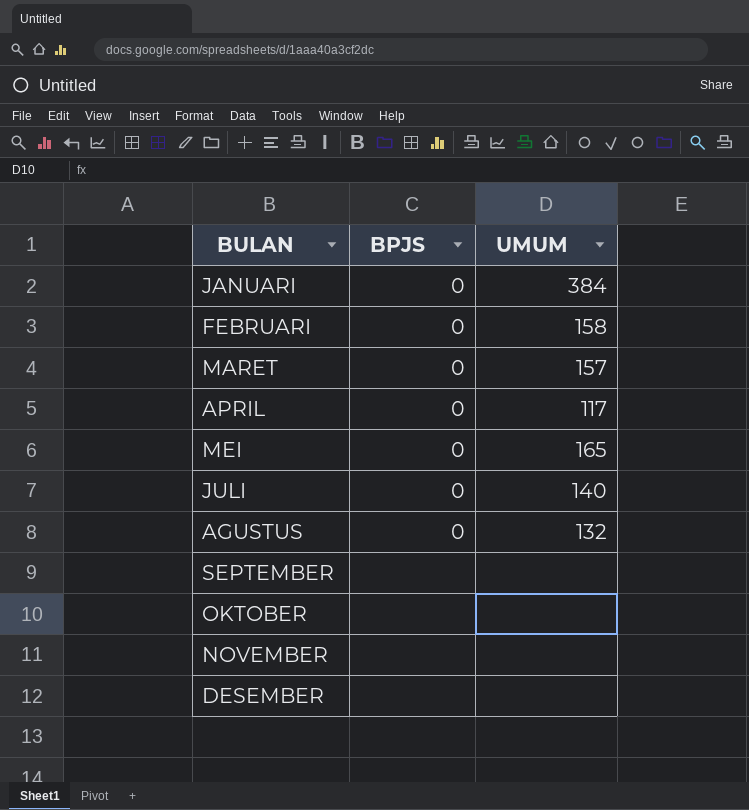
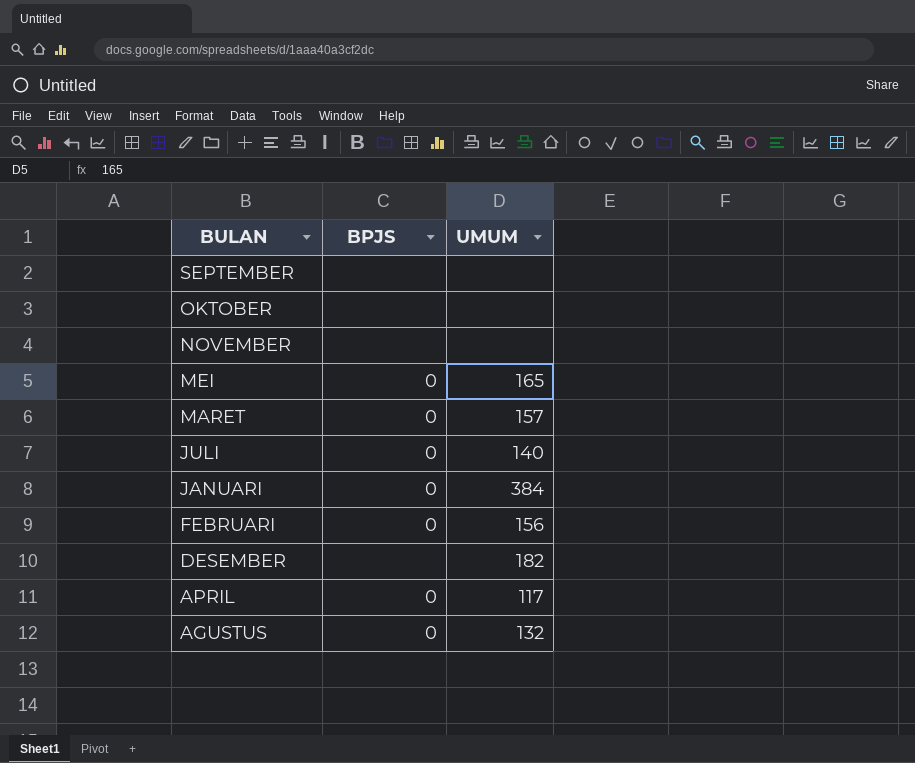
row order: none -> BULAN descending
FEBRUARI | UMUM: 158 -> 156
DESEMBER | UMUM: none -> 182

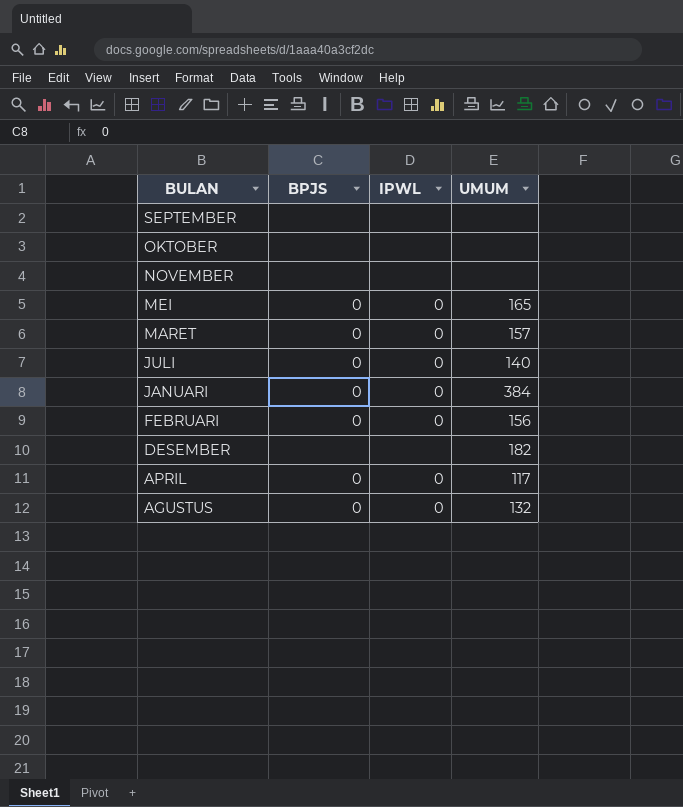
column IPWL | position: none -> 3

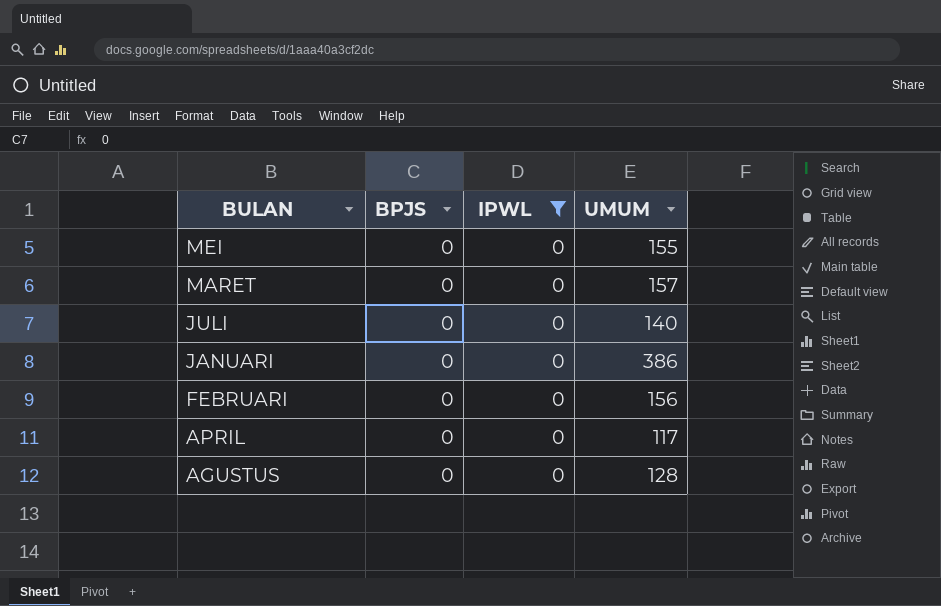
filter: none -> IPWL = 0
MEI | UMUM: 165 -> 155
JANUARI | UMUM: 384 -> 386
AGUSTUS | UMUM: 132 -> 128

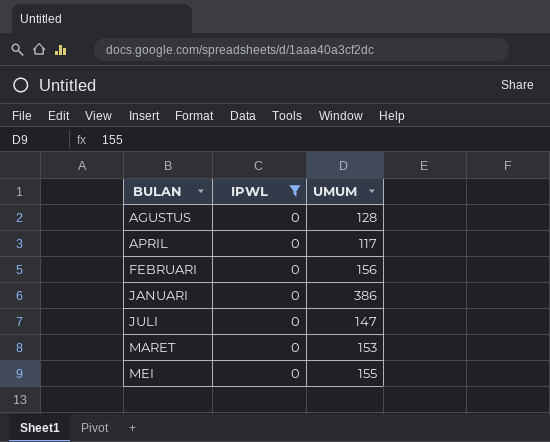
row order: BULAN descending -> BULAN ascending
column BPJS | position: 2 -> none
JULI | UMUM: 140 -> 147
MARET | UMUM: 157 -> 153

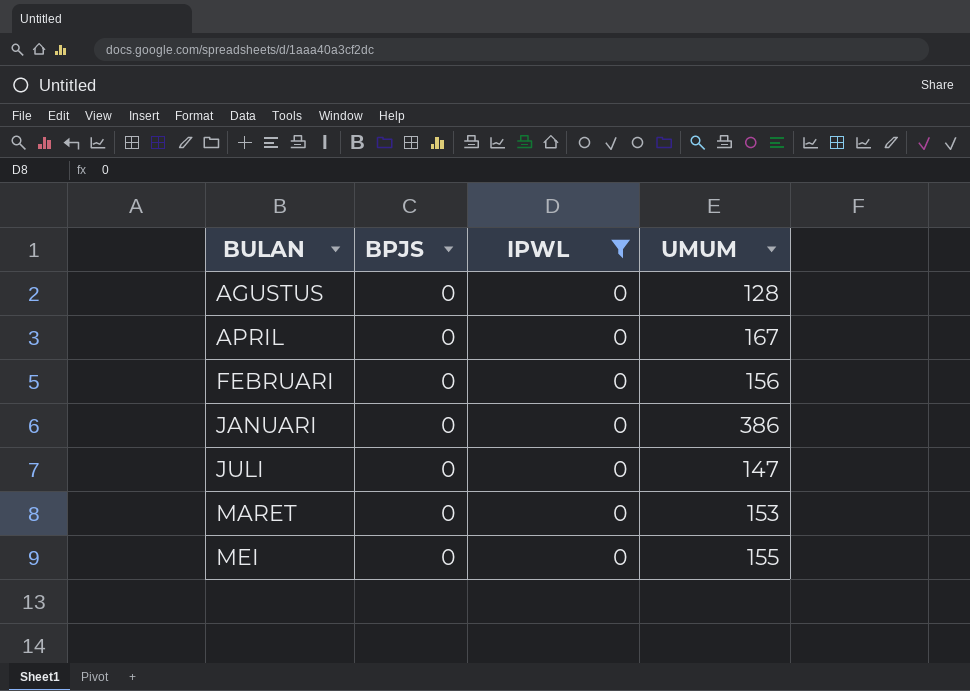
column BPJS | position: none -> 2
APRIL | UMUM: 117 -> 167

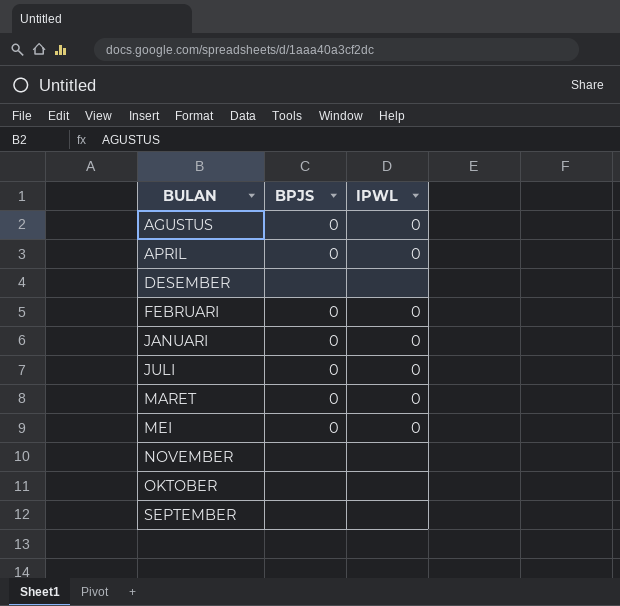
filter: IPWL = 0 -> none
column UMUM | position: 4 -> none

